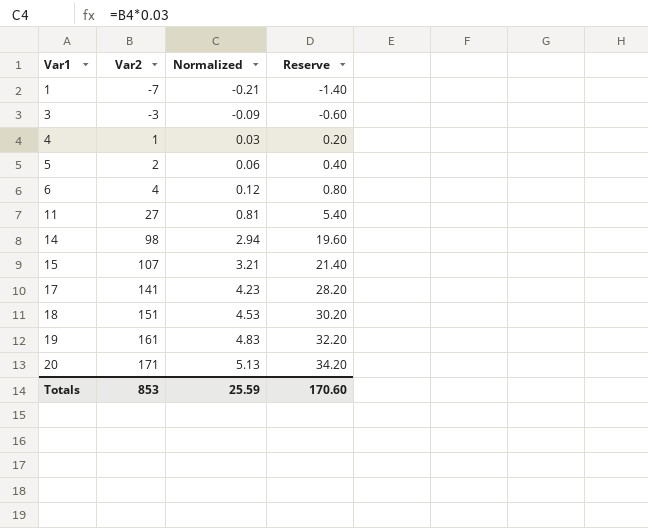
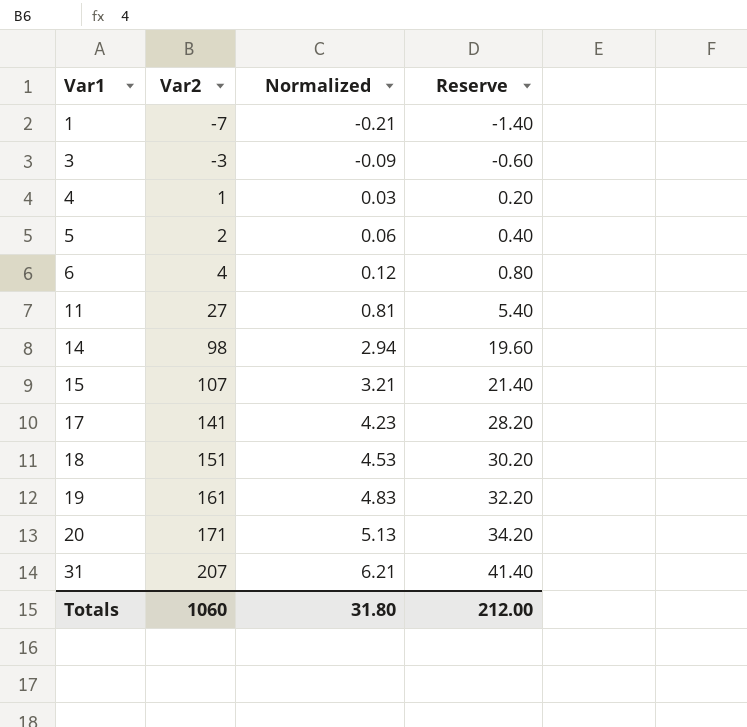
row 31: none -> 207 | 6.21 | 41.40
Totals | Var2: 853 -> 1060
Totals | Normalized: 25.59 -> 31.80
Totals | Reserve: 170.60 -> 212.00

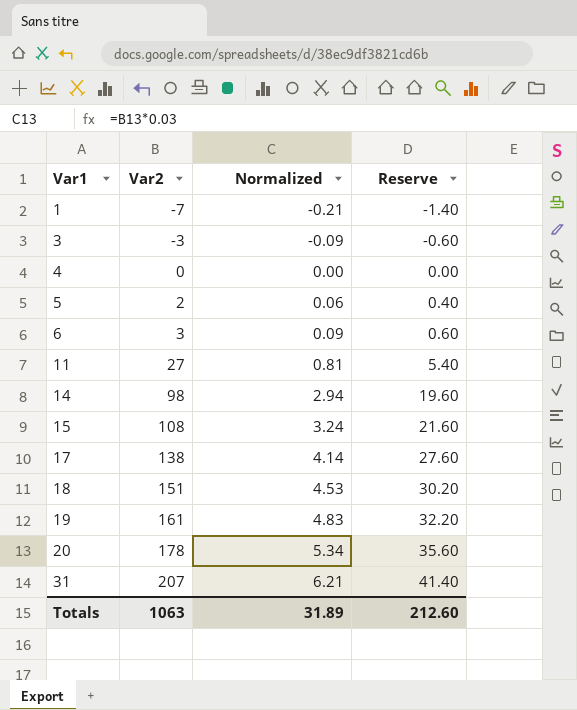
4 | Var2: 1 -> 0
4 | Normalized: 0.03 -> 0.00
4 | Reserve: 0.20 -> 0.00
6 | Var2: 4 -> 3
6 | Normalized: 0.12 -> 0.09
6 | Reserve: 0.80 -> 0.60
15 | Var2: 107 -> 108
15 | Normalized: 3.21 -> 3.24
15 | Reserve: 21.40 -> 21.60
17 | Var2: 141 -> 138
17 | Normalized: 4.23 -> 4.14
17 | Reserve: 28.20 -> 27.60
20 | Var2: 171 -> 178
20 | Normalized: 5.13 -> 5.34
20 | Reserve: 34.20 -> 35.60
Totals | Var2: 1060 -> 1063
Totals | Normalized: 31.80 -> 31.89
Totals | Reserve: 212.00 -> 212.60

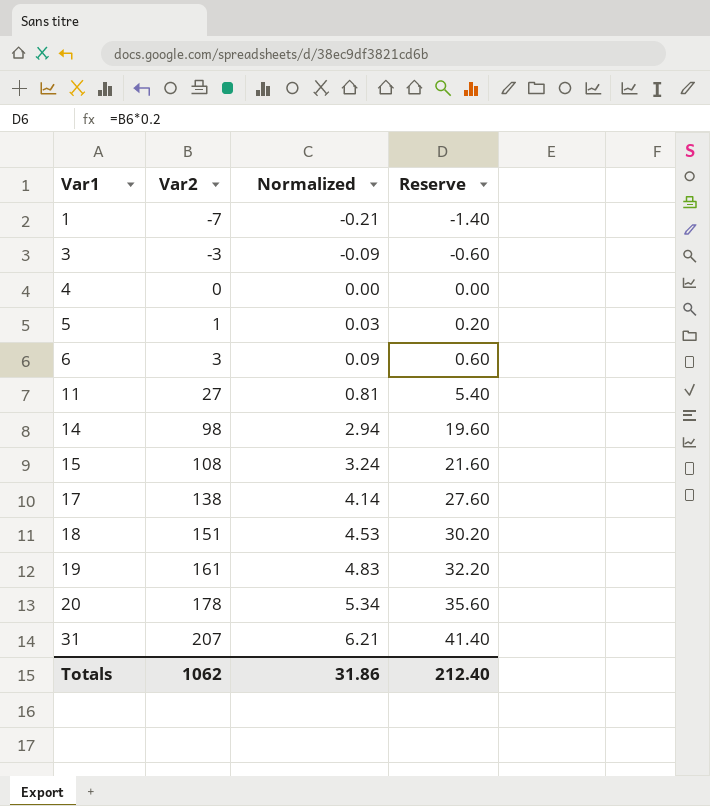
5 | Var2: 2 -> 1
5 | Normalized: 0.06 -> 0.03
5 | Reserve: 0.40 -> 0.20
Totals | Var2: 1063 -> 1062
Totals | Normalized: 31.89 -> 31.86
Totals | Reserve: 212.60 -> 212.40

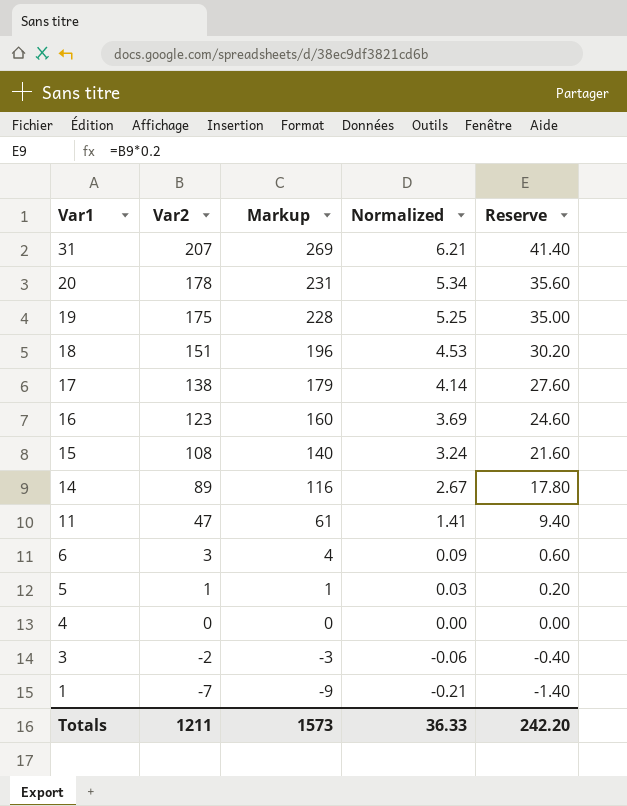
row order: Var1 ascending -> Var1 descending
column Markup | formula: none -> [Var2] * 1.3
19 | Var2: 161 -> 175
19 | Normalized: 4.83 -> 5.25
19 | Reserve: 32.20 -> 35.00
row 16: none -> 123 | 160 | 3.69 | 24.60
14 | Var2: 98 -> 89
14 | Normalized: 2.94 -> 2.67
14 | Reserve: 19.60 -> 17.80
11 | Var2: 27 -> 47
11 | Normalized: 0.81 -> 1.41
11 | Reserve: 5.40 -> 9.40
3 | Var2: -3 -> -2
3 | Normalized: -0.09 -> -0.06
3 | Reserve: -0.60 -> -0.40
Totals | Var2: 1062 -> 1211
Totals | Normalized: 31.86 -> 36.33
Totals | Reserve: 212.40 -> 242.20

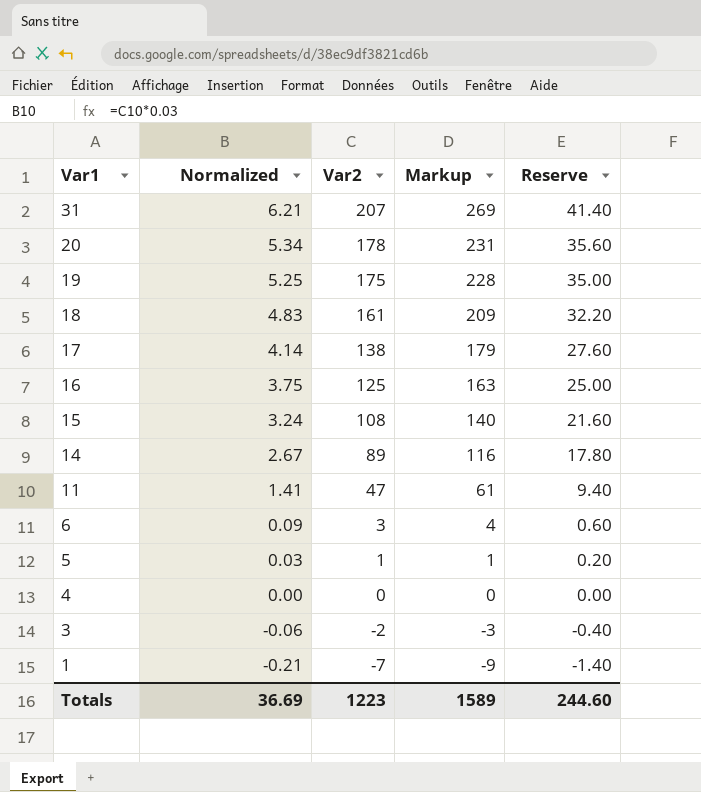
column Normalized | position: 4 -> 2
18 | Normalized: 4.53 -> 4.83
18 | Var2: 151 -> 161
18 | Markup: 196 -> 209
18 | Reserve: 30.20 -> 32.20
16 | Normalized: 3.69 -> 3.75
16 | Var2: 123 -> 125
16 | Markup: 160 -> 163
16 | Reserve: 24.60 -> 25.00
Totals | Normalized: 36.33 -> 36.69
Totals | Var2: 1211 -> 1223
Totals | Markup: 1573 -> 1589
Totals | Reserve: 242.20 -> 244.60

